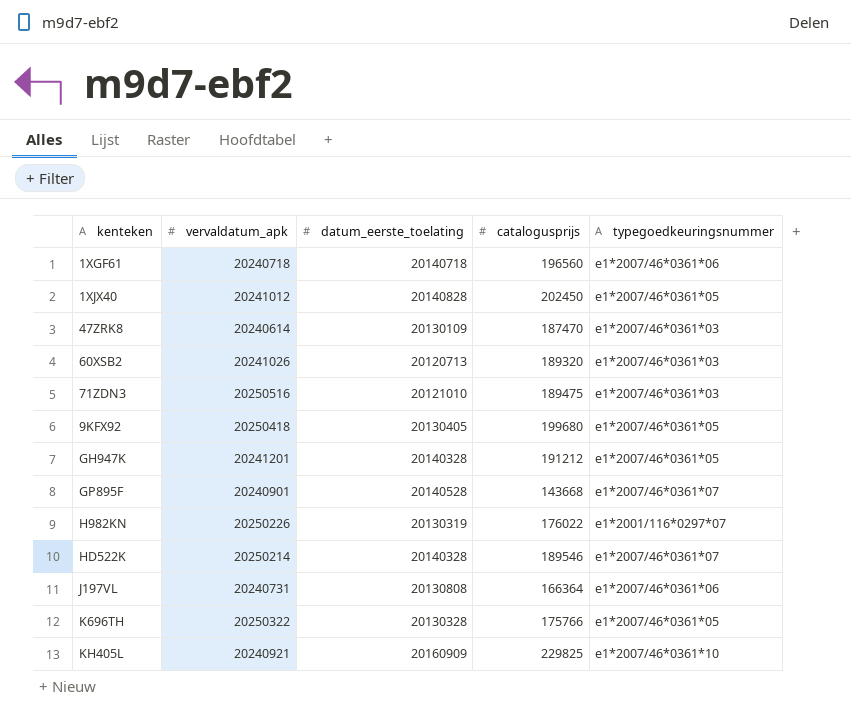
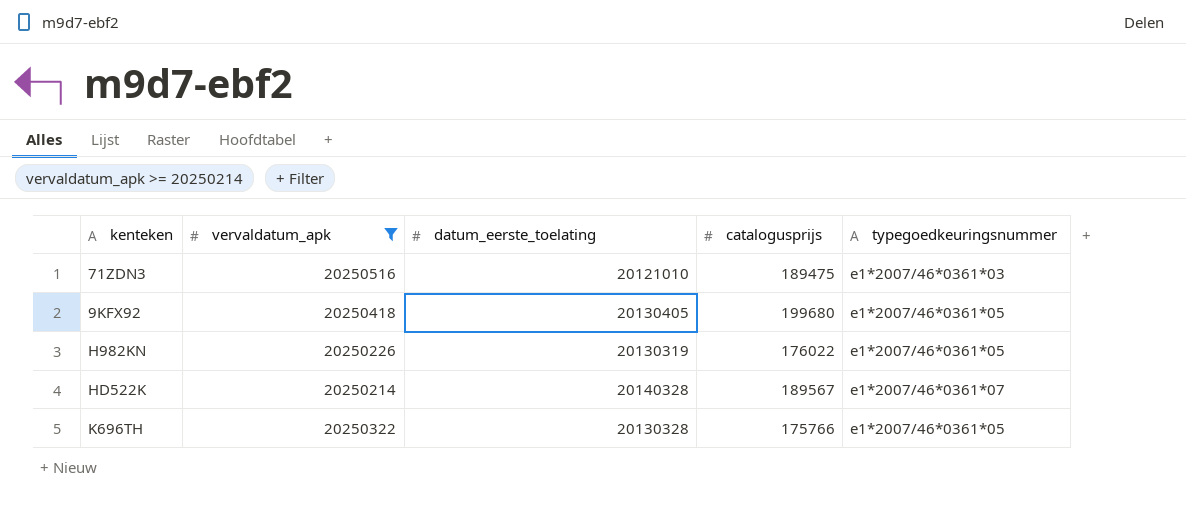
filter: none -> vervaldatum_apk >= 20250214
H982KN | typegoedkeuringsnummer: e1*2001/116*0297*07 -> e1*2007/46*0361*05
HD522K | catalogusprijs: 189546 -> 189567

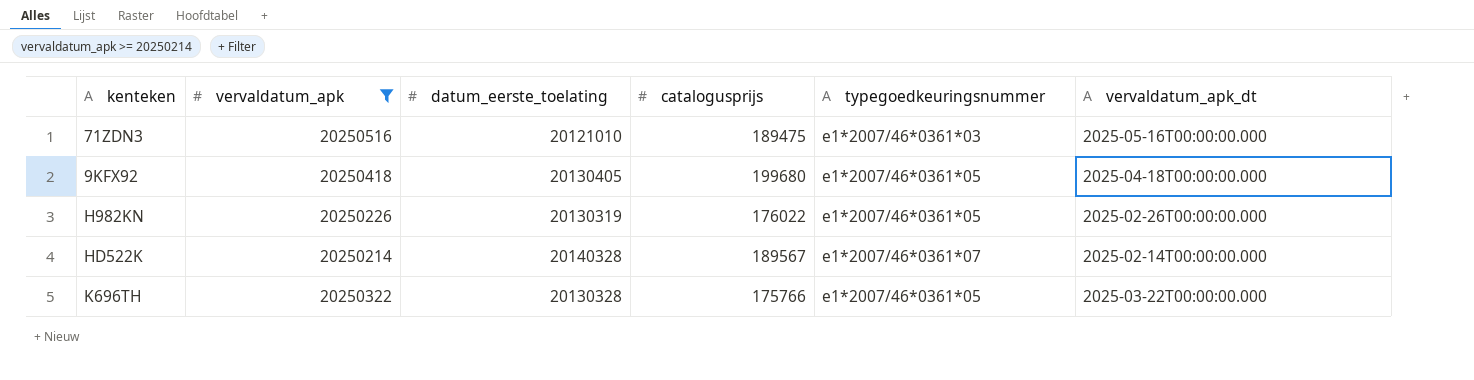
column vervaldatum_apk_dt | position: none -> 6

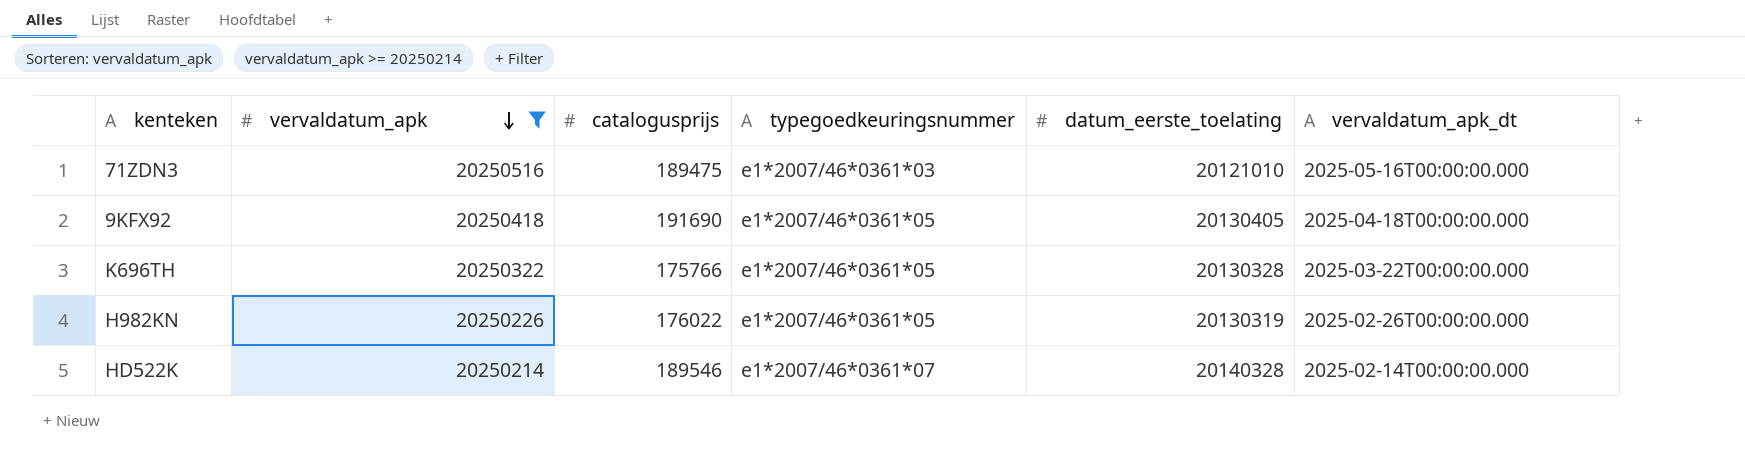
row order: none -> vervaldatum_apk descending
column datum_eerste_toelating | position: 3 -> 5
9KFX92 | catalogusprijs: 199680 -> 191690
HD522K | catalogusprijs: 189567 -> 189546

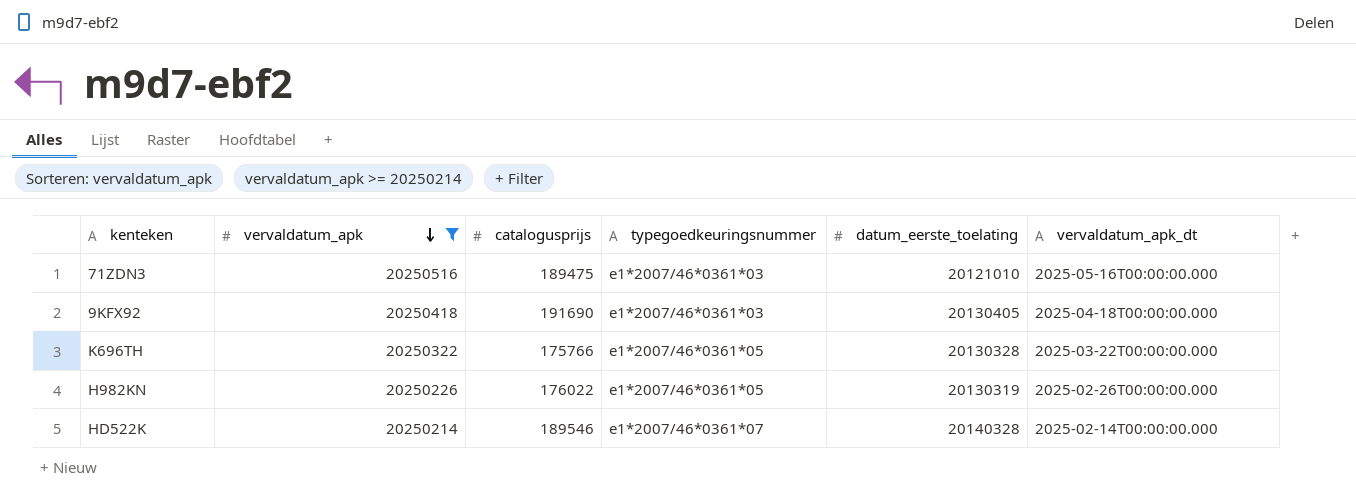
9KFX92 | typegoedkeuringsnummer: e1*2007/46*0361*05 -> e1*2007/46*0361*03

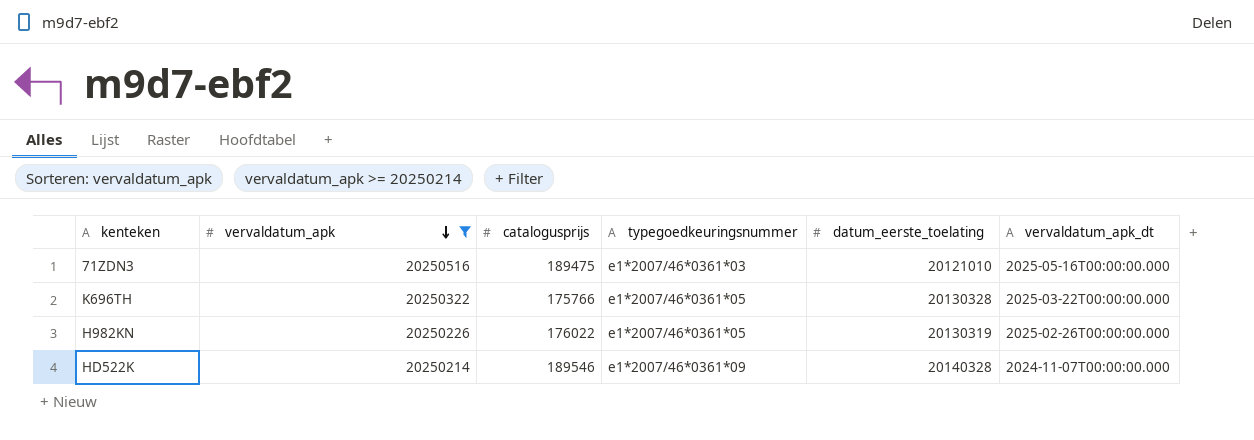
row 9KFX92: 20250418 | 191690 | e1*2007/46*0361*03 | 20130405 | 2025-04-18T00:00:00.000 -> none
HD522K | typegoedkeuringsnummer: e1*2007/46*0361*07 -> e1*2007/46*0361*09
HD522K | vervaldatum_apk_dt: 2025-02-14T00:00:00.000 -> 2024-11-07T00:00:00.000

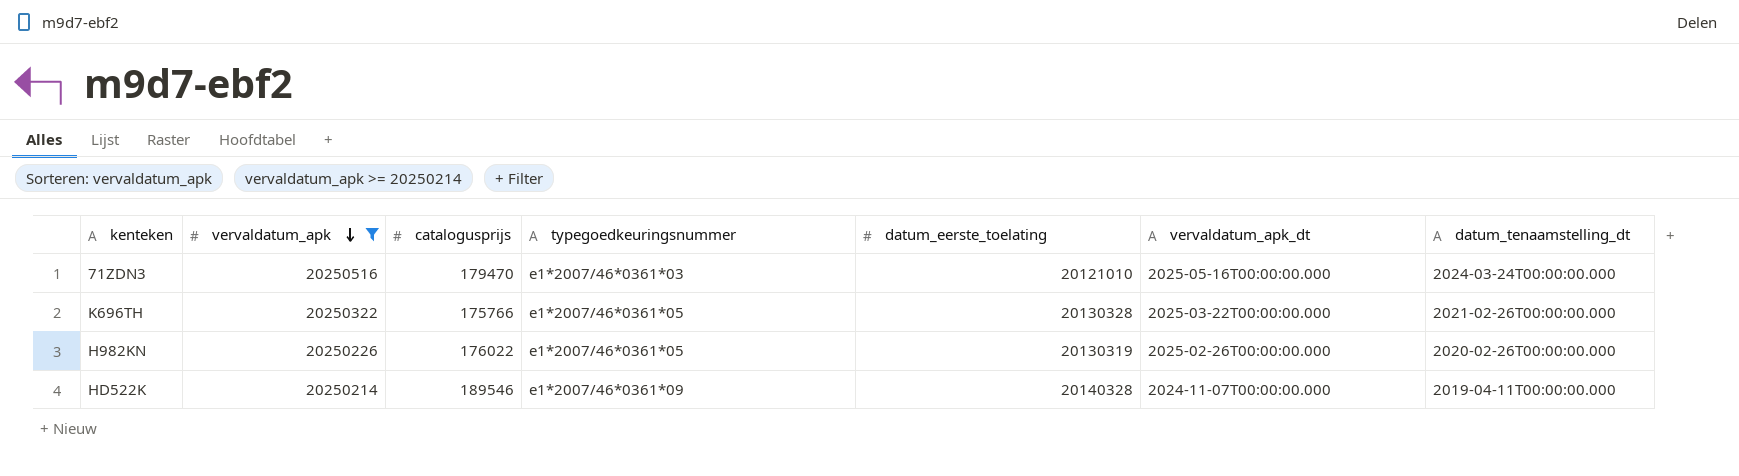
column datum_tenaamstelling_dt | position: none -> 7
71ZDN3 | catalogusprijs: 189475 -> 179470

